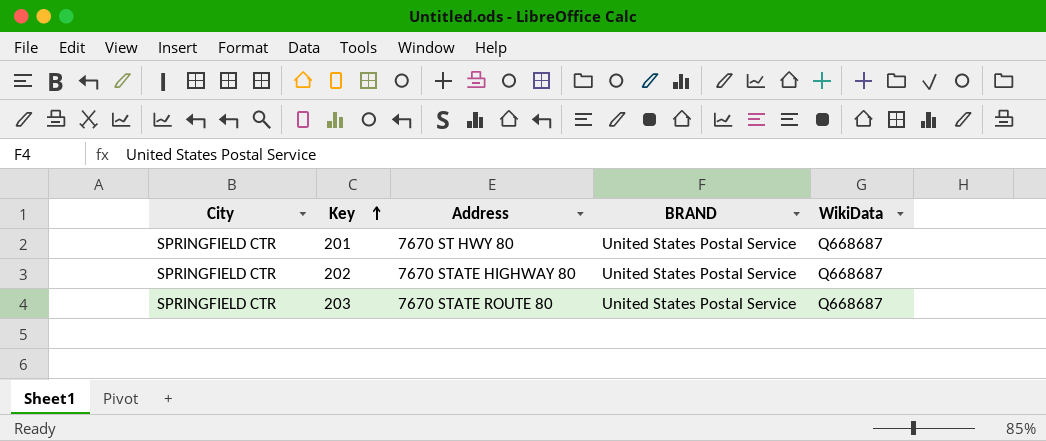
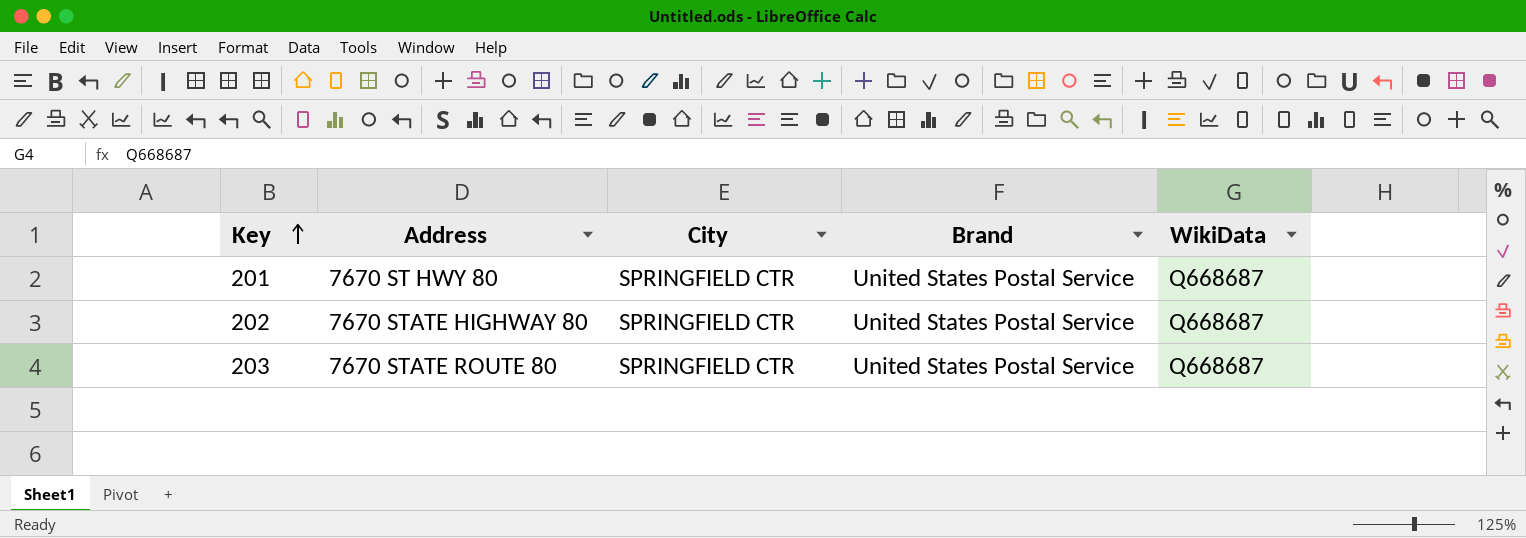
column City | position: 1 -> 3
column name: BRAND -> Brand

